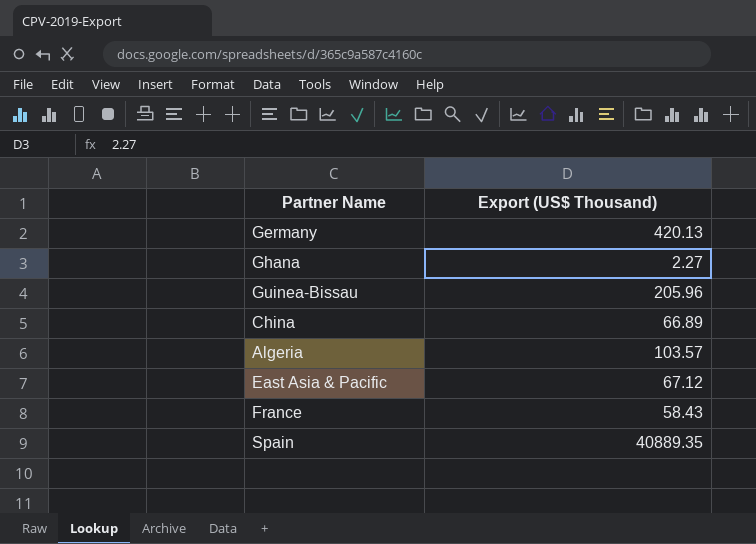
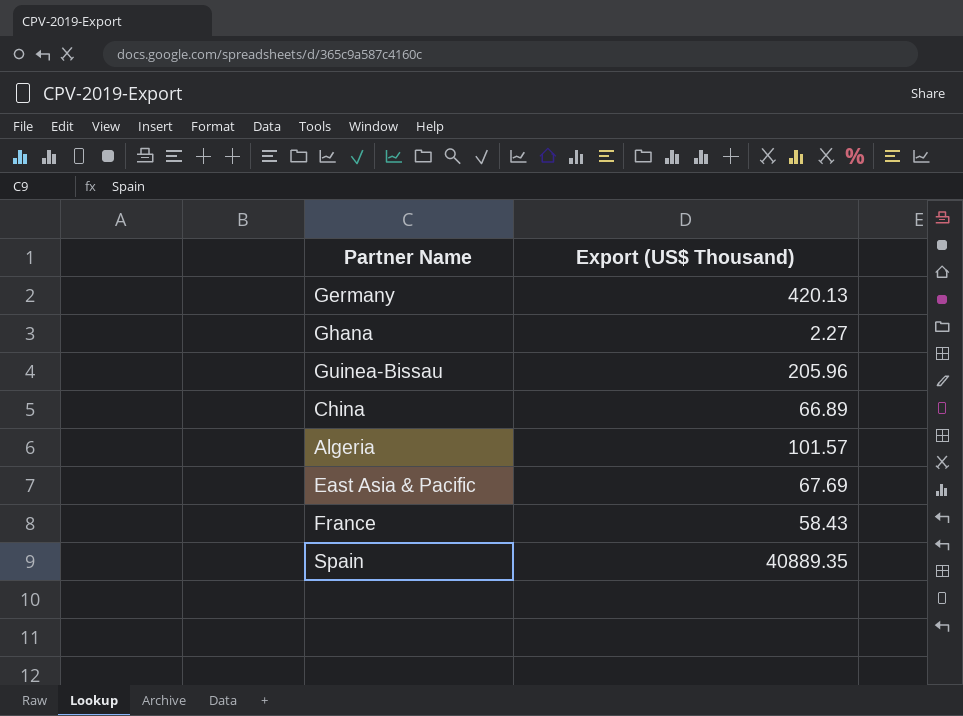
Algeria | Export (US$ Thousand): 103.57 -> 101.57
East Asia & Pacific | Export (US$ Thousand): 67.12 -> 67.69

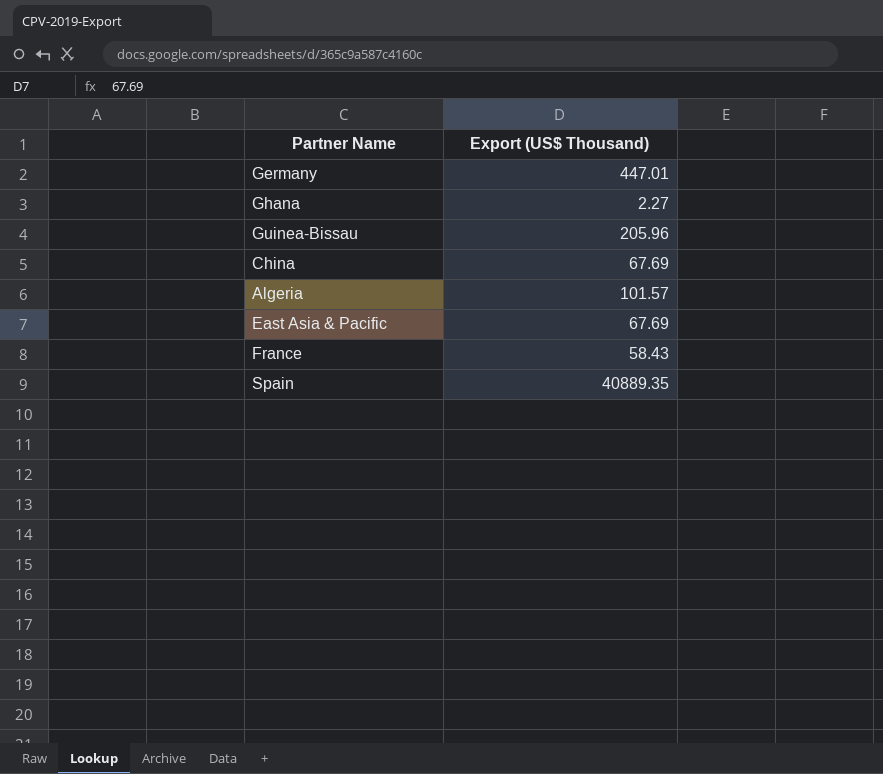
Germany | Export (US$ Thousand): 420.13 -> 447.01
China | Export (US$ Thousand): 66.89 -> 67.69

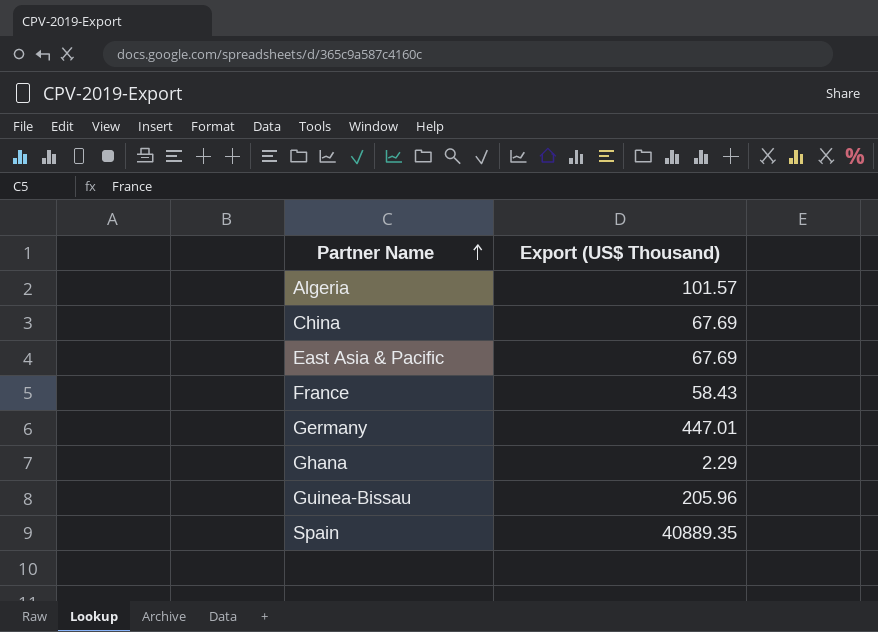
row order: none -> Partner Name ascending
Ghana | Export (US$ Thousand): 2.27 -> 2.29

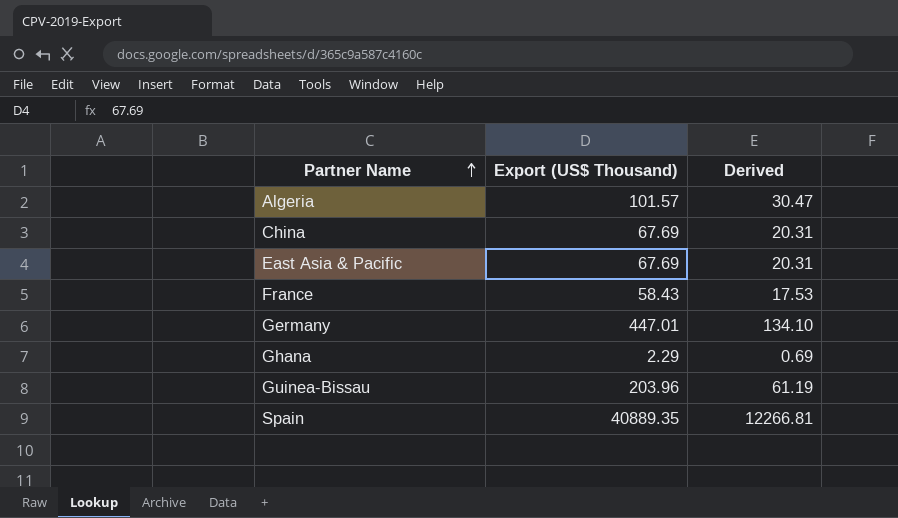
column Derived | formula: none -> [Export (US$ Thousand)] * 0.3
Guinea-Bissau | Export (US$ Thousand): 205.96 -> 203.96

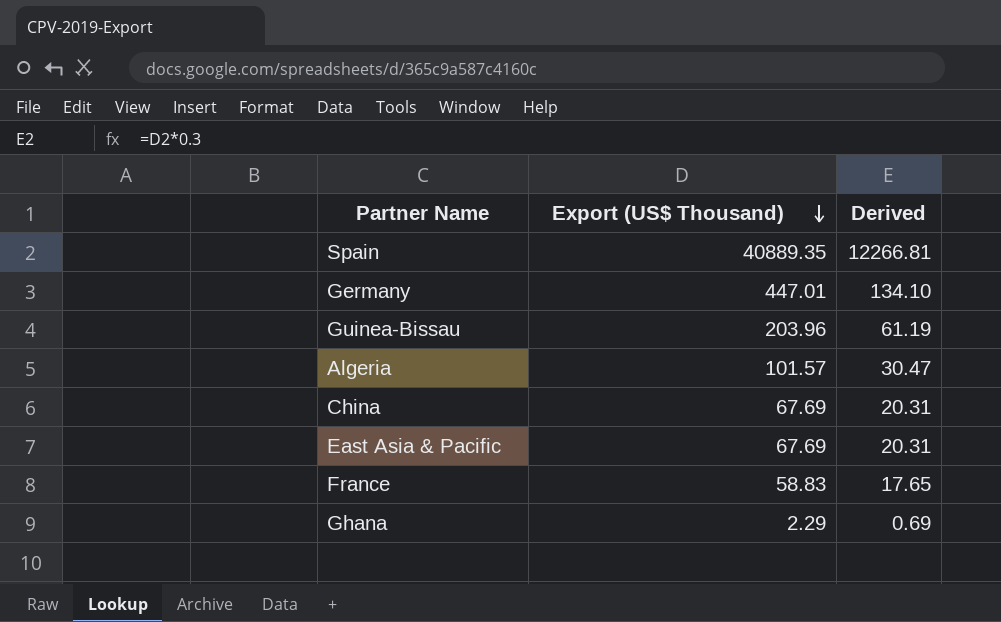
row order: Partner Name ascending -> Export (US$ Thousand) descending
France | Export (US$ Thousand): 58.43 -> 58.83
France | Derived: 17.53 -> 17.65

